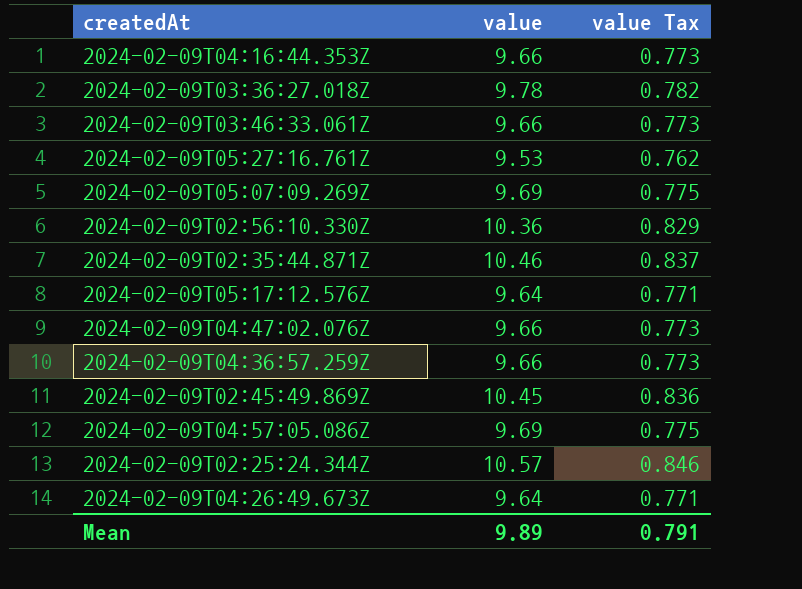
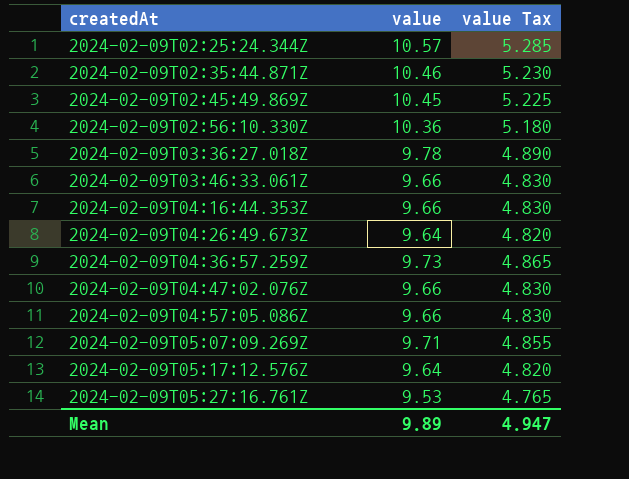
row order: none -> createdAt ascending
column value Tax | formula: [value] * 0.08 -> [value] * 0.5
2024-02-09T04:36:57.259Z | value: 9.66 -> 9.73
2024-02-09T04:57:05.086Z | value: 9.69 -> 9.66
2024-02-09T05:07:09.269Z | value: 9.69 -> 9.71
Mean | value Tax: 0.791 -> 4.947

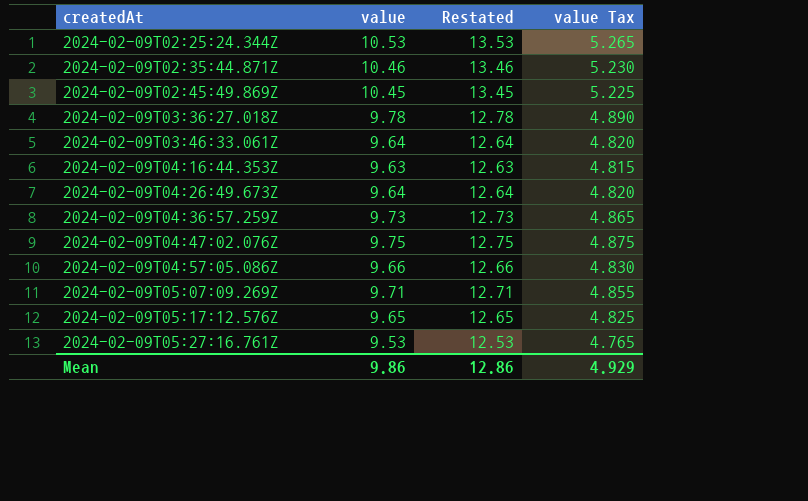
column Restated | formula: none -> [value] + 3
row 2024-02-09T02:56:10.330Z: 10.36 | 5.180 -> none
2024-02-09T02:25:24.344Z | value: 10.57 -> 10.53
2024-02-09T02:25:24.344Z | value Tax: 5.285 -> 5.265
2024-02-09T03:46:33.061Z | value: 9.66 -> 9.64
2024-02-09T03:46:33.061Z | value Tax: 4.830 -> 4.820
2024-02-09T04:16:44.353Z | value: 9.66 -> 9.63
2024-02-09T04:16:44.353Z | value Tax: 4.830 -> 4.815
2024-02-09T04:47:02.076Z | value: 9.66 -> 9.75
2024-02-09T04:47:02.076Z | value Tax: 4.830 -> 4.875
2024-02-09T05:17:12.576Z | value: 9.64 -> 9.65
2024-02-09T05:17:12.576Z | value Tax: 4.820 -> 4.825
Mean | value: 9.89 -> 9.86
Mean | value Tax: 4.947 -> 4.929

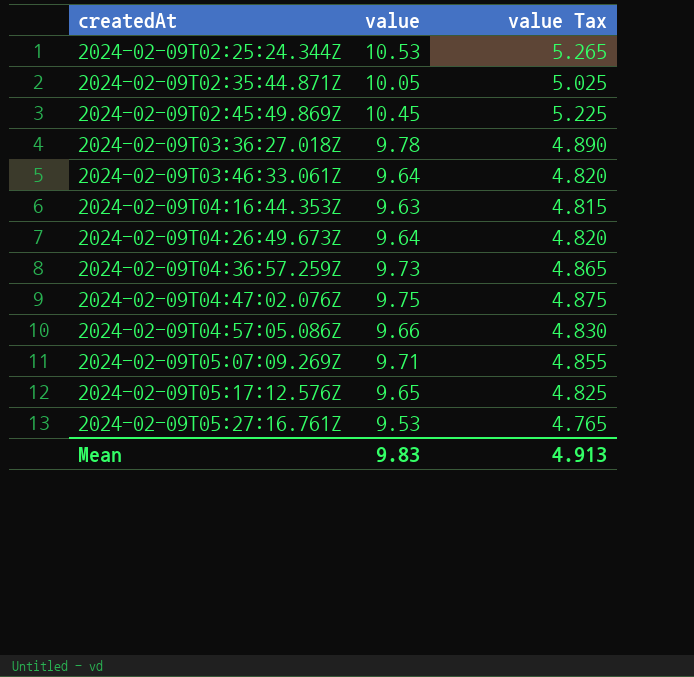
column Restated | formula: [value] + 3 -> none
2024-02-09T02:35:44.871Z | value: 10.46 -> 10.05
2024-02-09T02:35:44.871Z | value Tax: 5.230 -> 5.025
Mean | value: 9.86 -> 9.83
Mean | value Tax: 4.929 -> 4.913

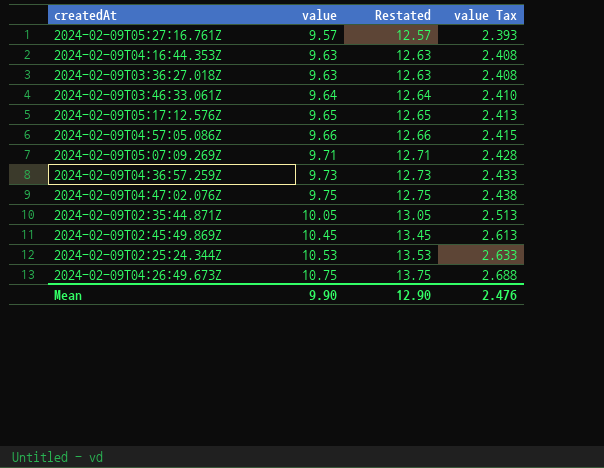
row order: createdAt ascending -> value ascending
column Restated | formula: none -> [value] + 3
column value Tax | formula: [value] * 0.5 -> [value] * 0.25
2024-02-09T05:27:16.761Z | value: 9.53 -> 9.57
2024-02-09T03:36:27.018Z | value: 9.78 -> 9.63
2024-02-09T04:26:49.673Z | value: 9.64 -> 10.75
Mean | value: 9.83 -> 9.90
Mean | value Tax: 4.913 -> 2.476

